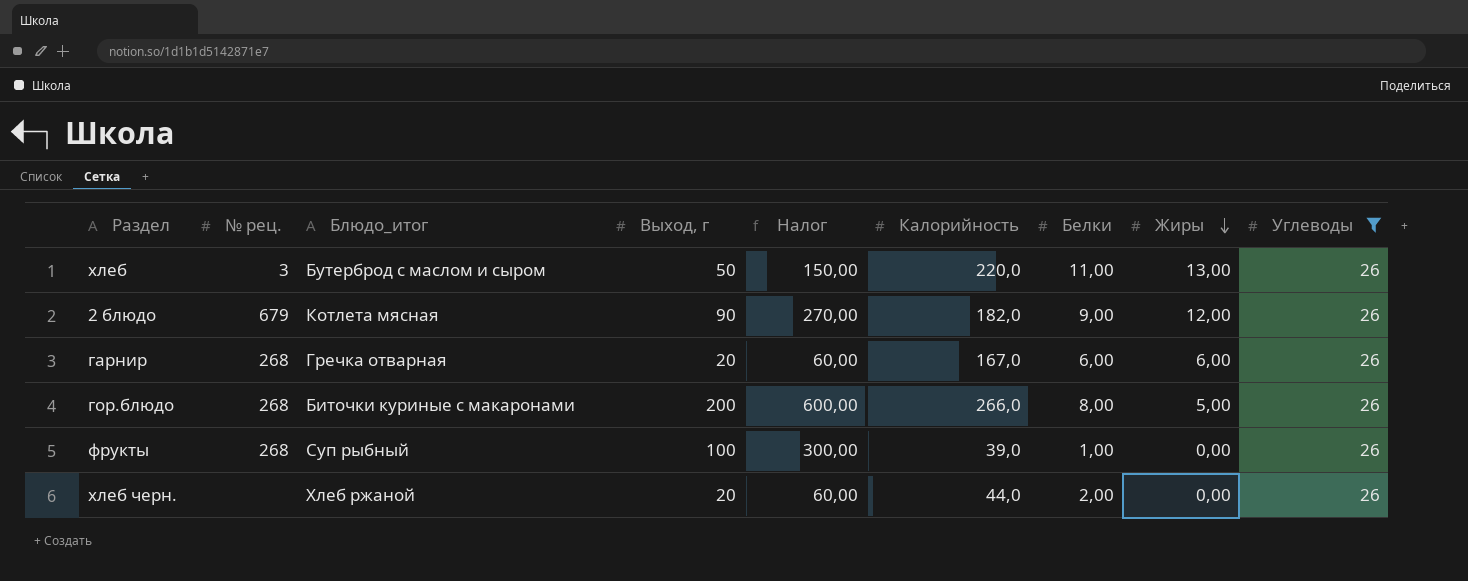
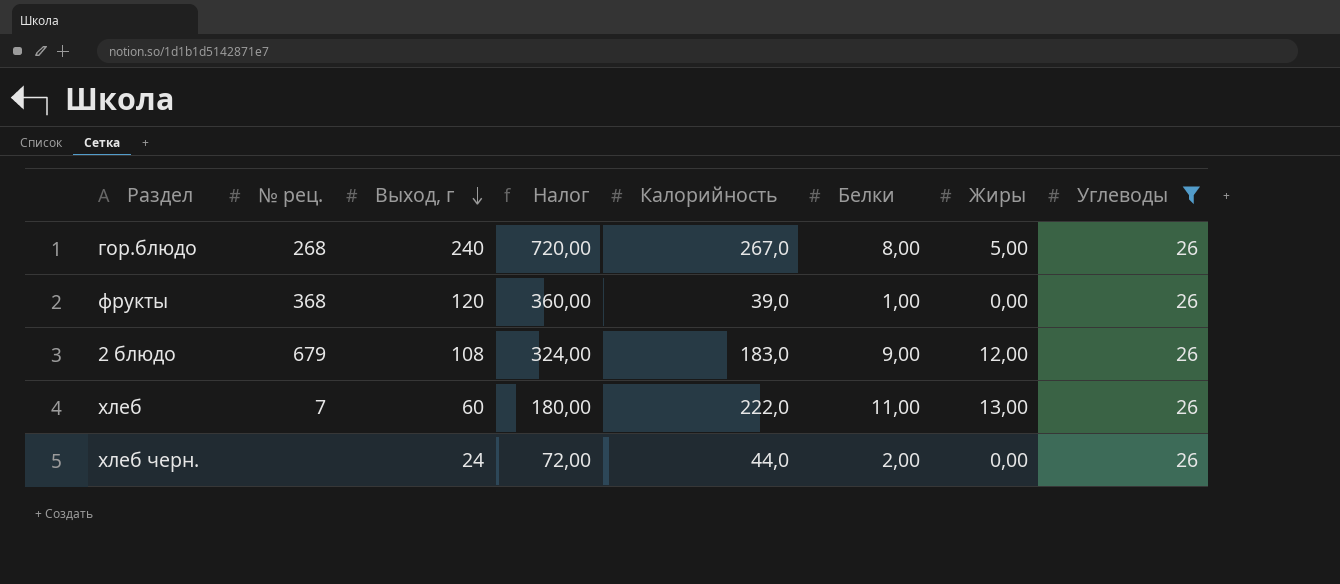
row order: Жиры descending -> Выход, г descending
column Блюдо_итог | position: 3 -> none
row гарнир: 268 | Гречка отварная | 20 | 60,00 | 167,0 | 6,00 | 6,00 | 26 -> none
гор.блюдо | Выход, г: 200 -> 240
гор.блюдо | Налог: 600,00 -> 720,00
гор.блюдо | Калорийность: 266,0 -> 267,0
фрукты | № рец.: 268 -> 368
фрукты | Выход, г: 100 -> 120
фрукты | Налог: 300,00 -> 360,00
2 блюдо | Выход, г: 90 -> 108
2 блюдо | Налог: 270,00 -> 324,00
2 блюдо | Калорийность: 182,0 -> 183,0
хлеб | № рец.: 3 -> 7
хлеб | Выход, г: 50 -> 60
хлеб | Налог: 150,00 -> 180,00
хлеб | Калорийность: 220,0 -> 222,0
хлеб черн. | Выход, г: 20 -> 24
хлеб черн. | Налог: 60,00 -> 72,00

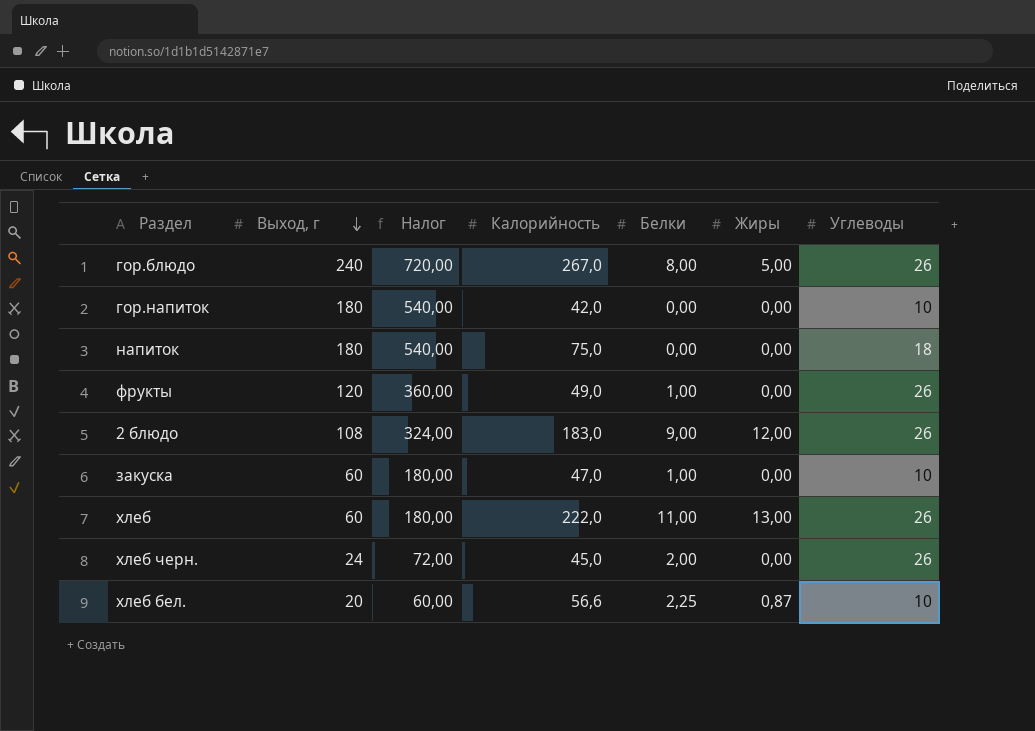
filter: Углеводы = 26 -> none
column № рец. | position: 2 -> none
фрукты | Калорийность: 39,0 -> 49,0
хлеб черн. | Калорийность: 44,0 -> 45,0

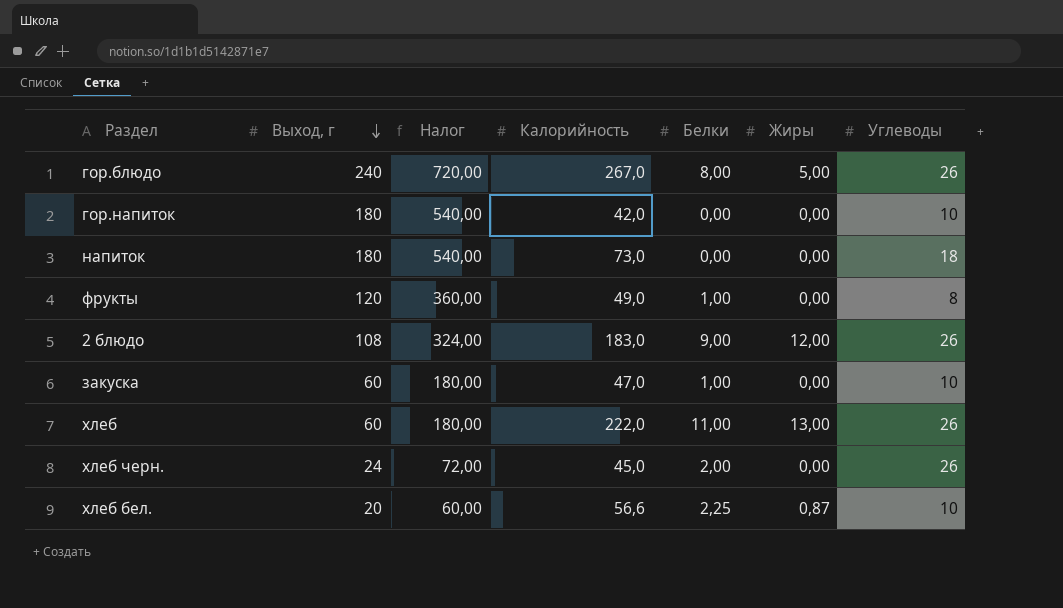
напиток | Калорийность: 75,0 -> 73,0
фрукты | Углеводы: 26 -> 8

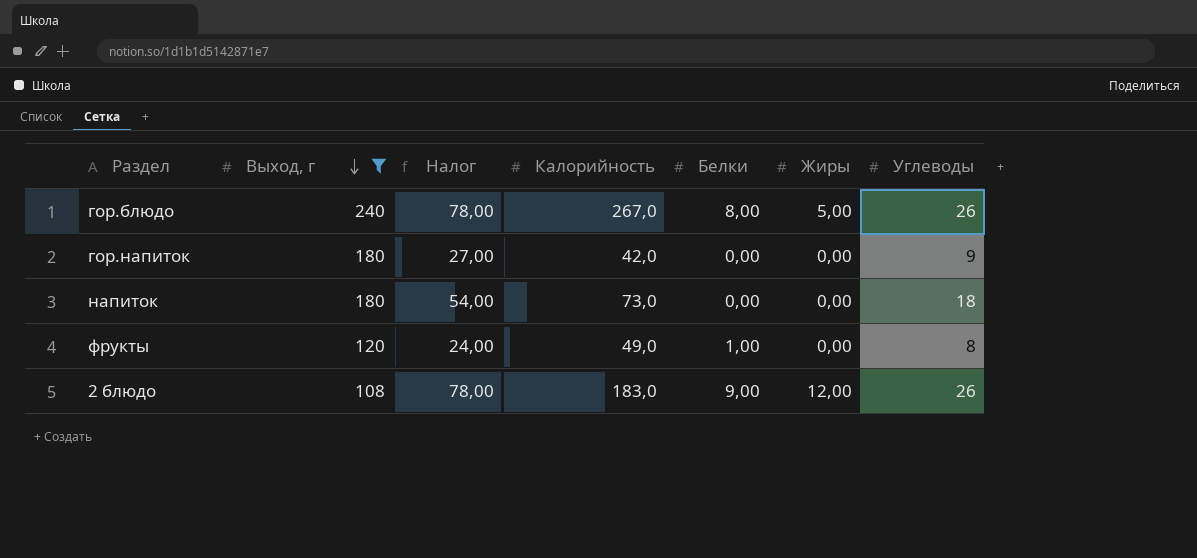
filter: none -> Выход, г >= 108
column Налог | formula: [Выход, г] * 3 -> [Углеводы] * 3
гор.напиток | Углеводы: 10 -> 9

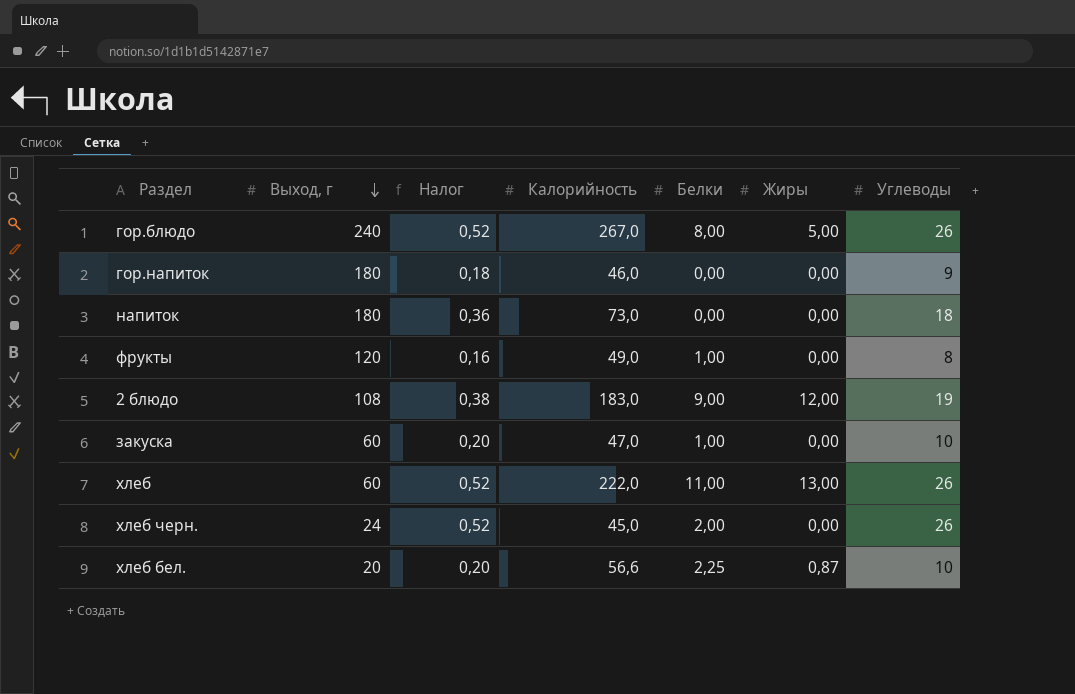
filter: Выход, г >= 108 -> none
column Налог | formula: [Углеводы] * 3 -> [Углеводы] * 0,02
гор.напиток | Калорийность: 42,0 -> 46,0
2 блюдо | Углеводы: 26 -> 19

